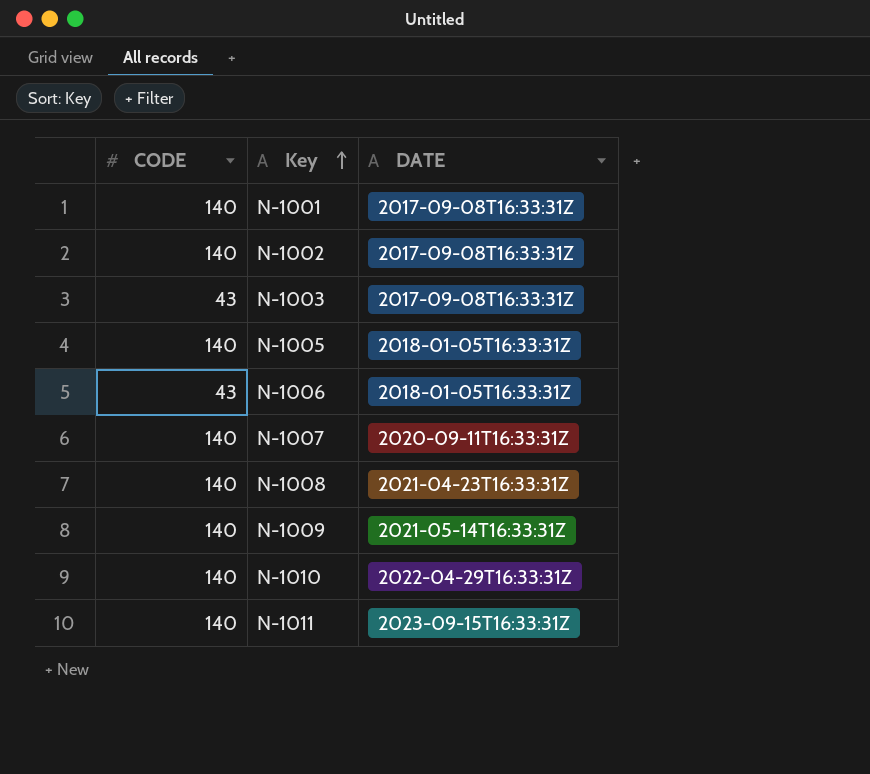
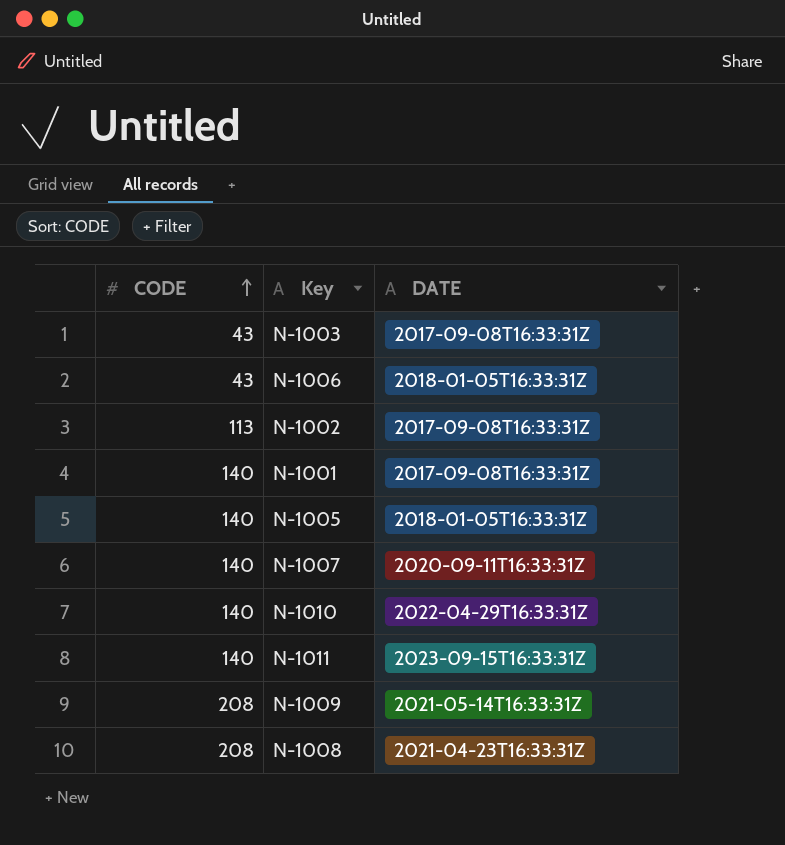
row order: Key ascending -> CODE ascending
N-1002 | CODE: 140 -> 113
N-1009 | CODE: 140 -> 208
N-1008 | CODE: 140 -> 208

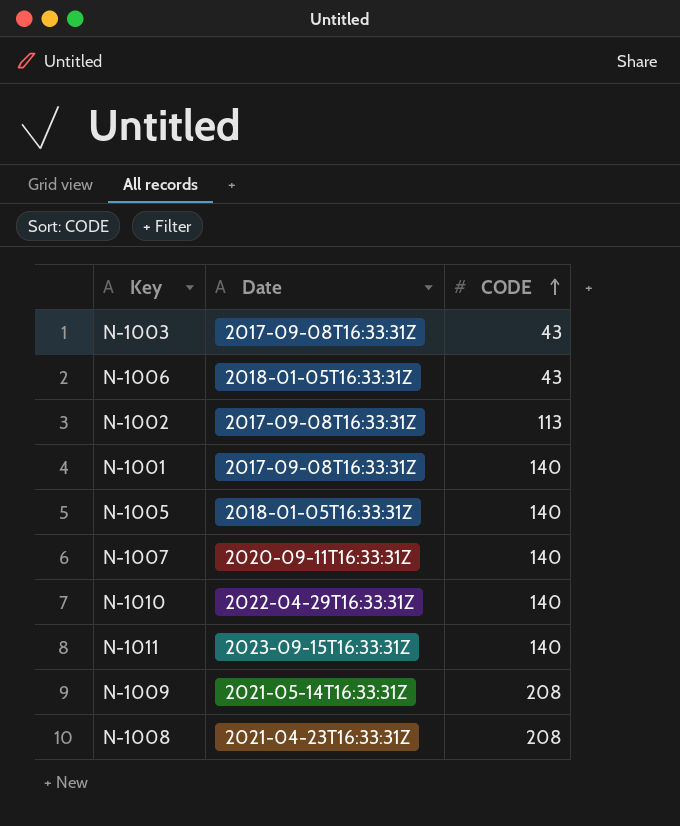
column name: DATE -> Date
column CODE | position: 1 -> 3

